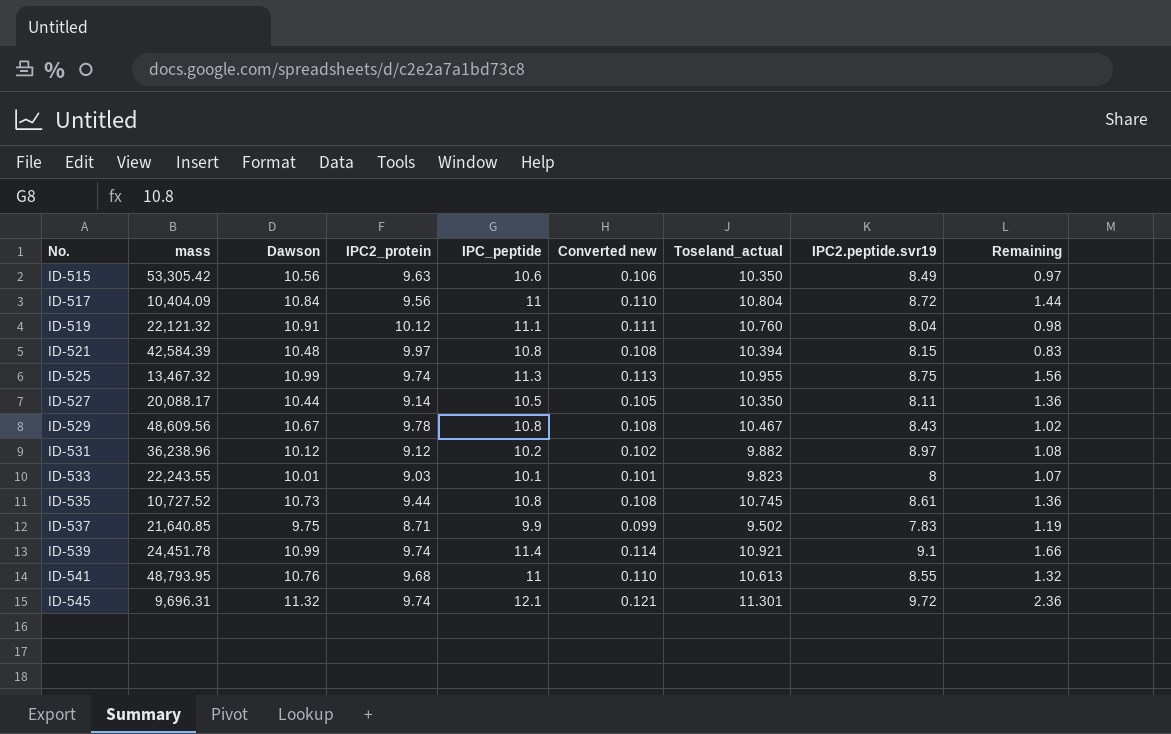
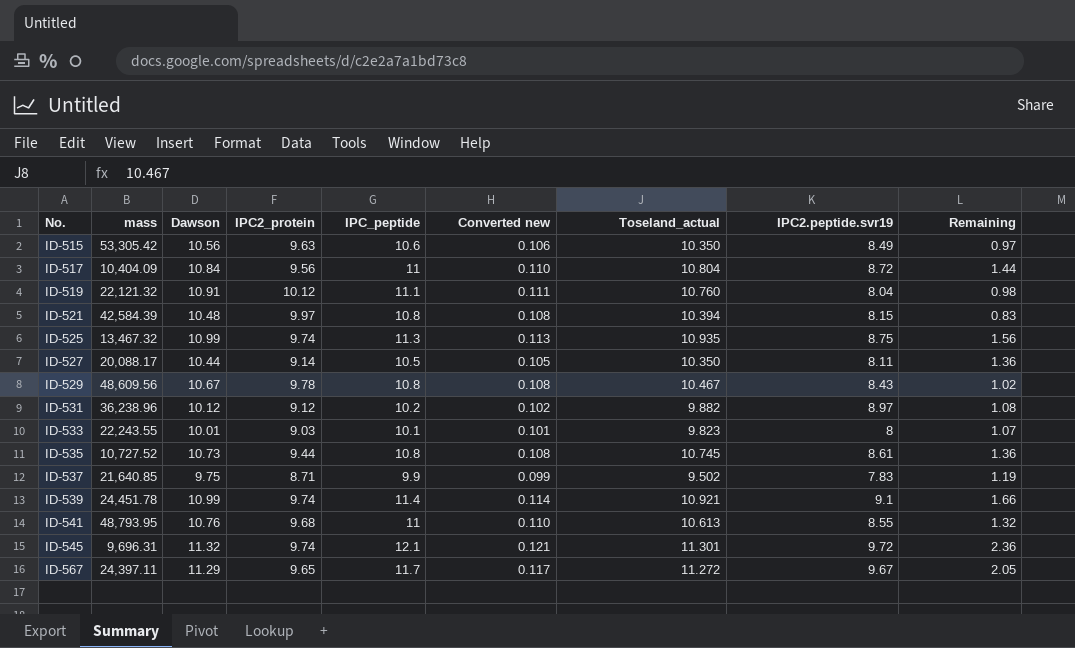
ID-525 | Toseland_actual: 10.955 -> 10.935
row ID-567: none -> 24,397.11 | 11.29 | 9.65 | 11.7 | 0.117 | 11.272 | 9.67 | 2.05

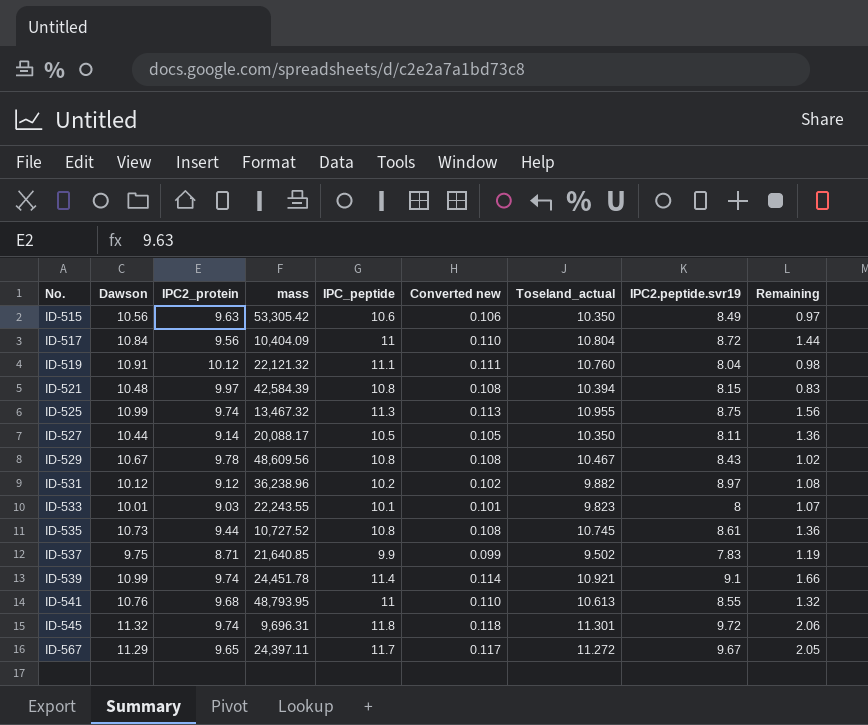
column mass | position: 2 -> 4
ID-525 | Toseland_actual: 10.935 -> 10.955
ID-545 | IPC_peptide: 12.1 -> 11.8
ID-545 | Converted new: 0.121 -> 0.118
ID-545 | Remaining: 2.36 -> 2.06

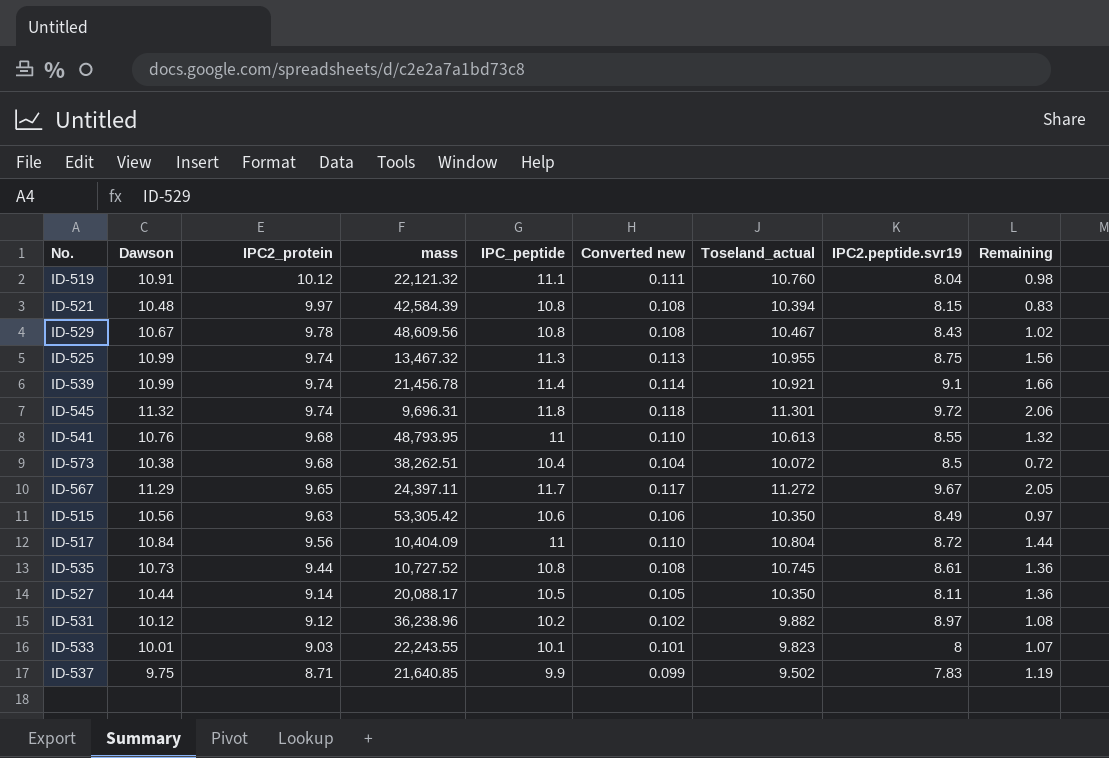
row order: No. ascending -> IPC2_protein descending
ID-539 | mass: 24,451.78 -> 21,456.78
row ID-573: none -> 10.38 | 9.68 | 38,262.51 | 10.4 | 0.104 | 10.072 | 8.5 | 0.72

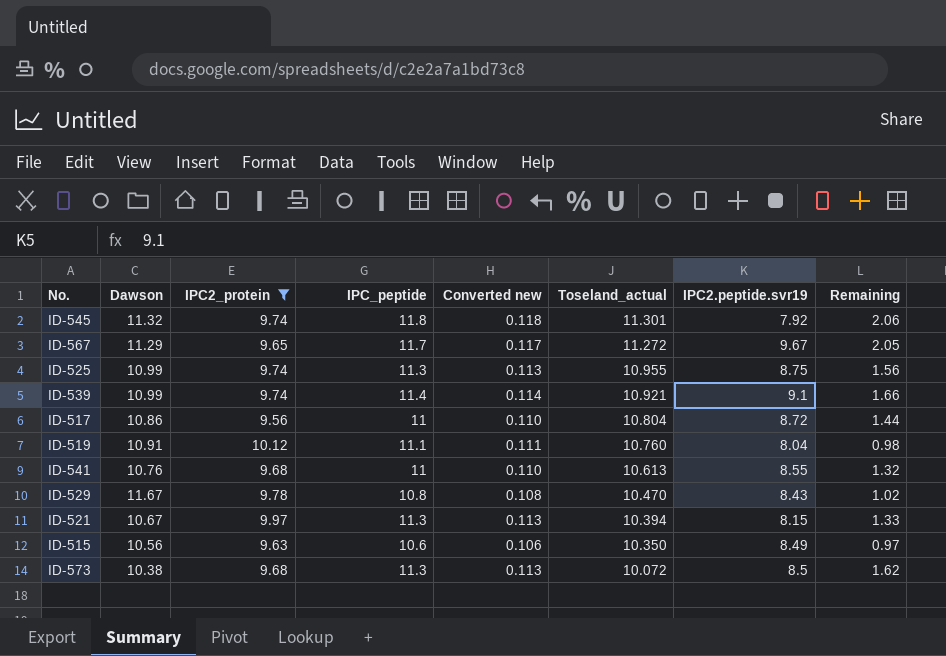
filter: none -> IPC2_protein >= 9.56
row order: IPC2_protein descending -> Toseland_actual descending
column mass | position: 4 -> none
ID-545 | IPC2.peptide.svr19: 9.72 -> 7.92
ID-517 | Dawson: 10.84 -> 10.86
ID-529 | Dawson: 10.67 -> 11.67
ID-529 | Toseland_actual: 10.467 -> 10.470
ID-521 | Dawson: 10.48 -> 10.67
ID-521 | IPC_peptide: 10.8 -> 11.3
ID-521 | Converted new: 0.108 -> 0.113
ID-521 | Remaining: 0.83 -> 1.33
ID-573 | IPC_peptide: 10.4 -> 11.3
ID-573 | Converted new: 0.104 -> 0.113
ID-573 | Remaining: 0.72 -> 1.62

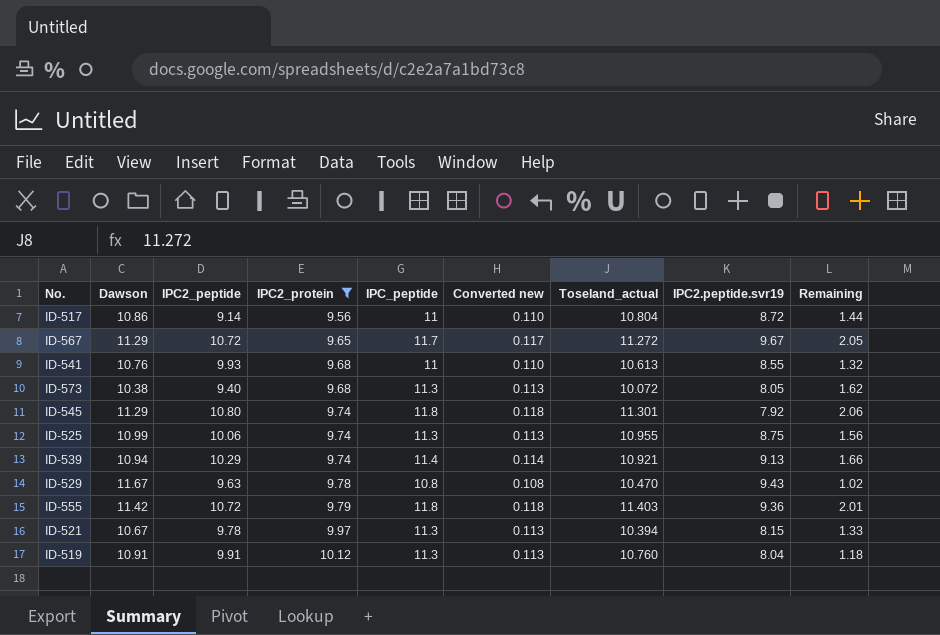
row order: Toseland_actual descending -> IPC2_protein ascending
column IPC2_peptide | position: none -> 3
row ID-515: 10.56 | 9.63 | 10.6 | 0.106 | 10.350 | 8.49 | 0.97 -> none
ID-573 | IPC2.peptide.svr19: 8.5 -> 8.05
ID-545 | Dawson: 11.32 -> 11.29
ID-539 | Dawson: 10.99 -> 10.94
ID-539 | IPC2.peptide.svr19: 9.1 -> 9.13
ID-529 | IPC2.peptide.svr19: 8.43 -> 9.43
row ID-555: none -> 11.42 | 10.72 | 9.79 | 11.8 | 0.118 | 11.403 | 9.36 | 2.01
ID-519 | IPC_peptide: 11.1 -> 11.3
ID-519 | Converted new: 0.111 -> 0.113
ID-519 | Remaining: 0.98 -> 1.18

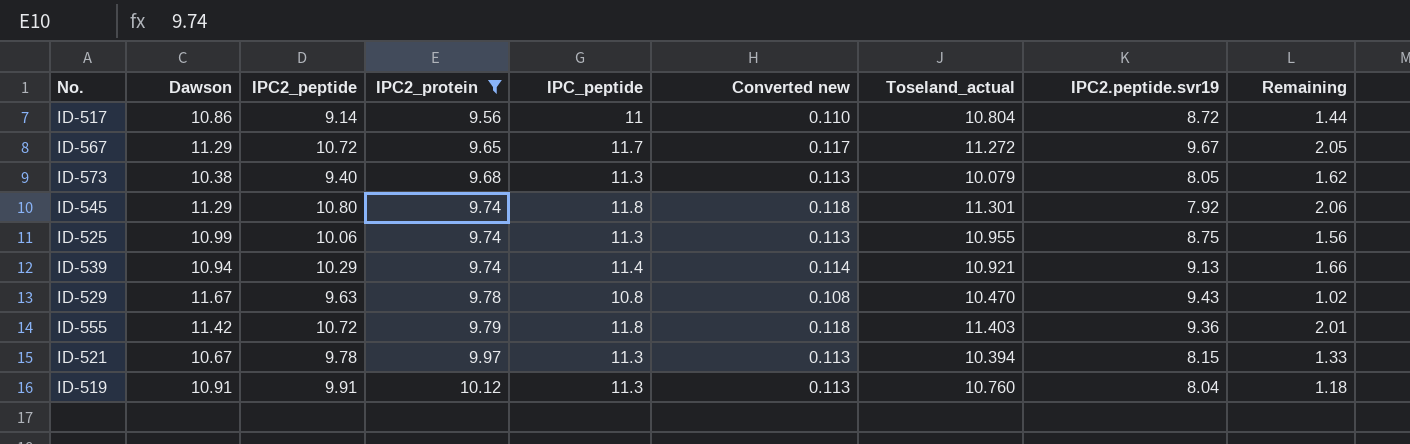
row ID-541: 10.76 | 9.93 | 9.68 | 11 | 0.110 | 10.613 | 8.55 | 1.32 -> none
ID-573 | Toseland_actual: 10.072 -> 10.079

